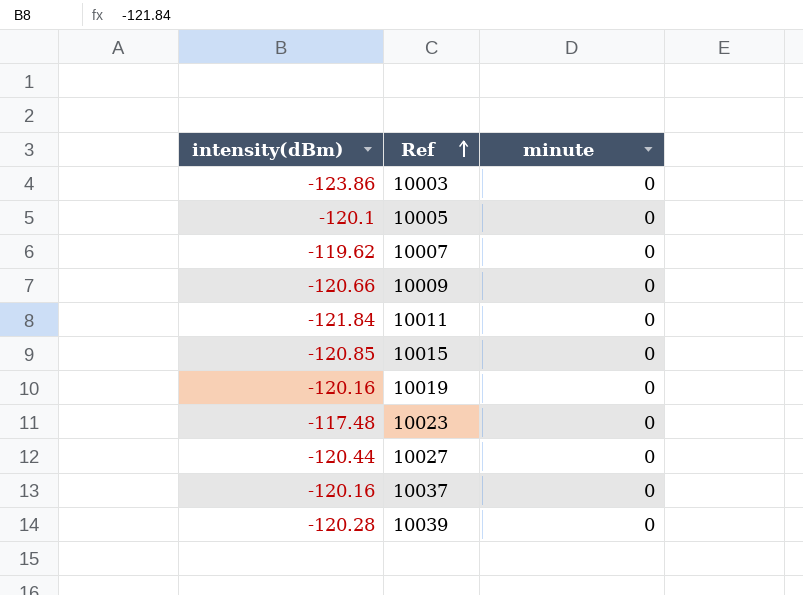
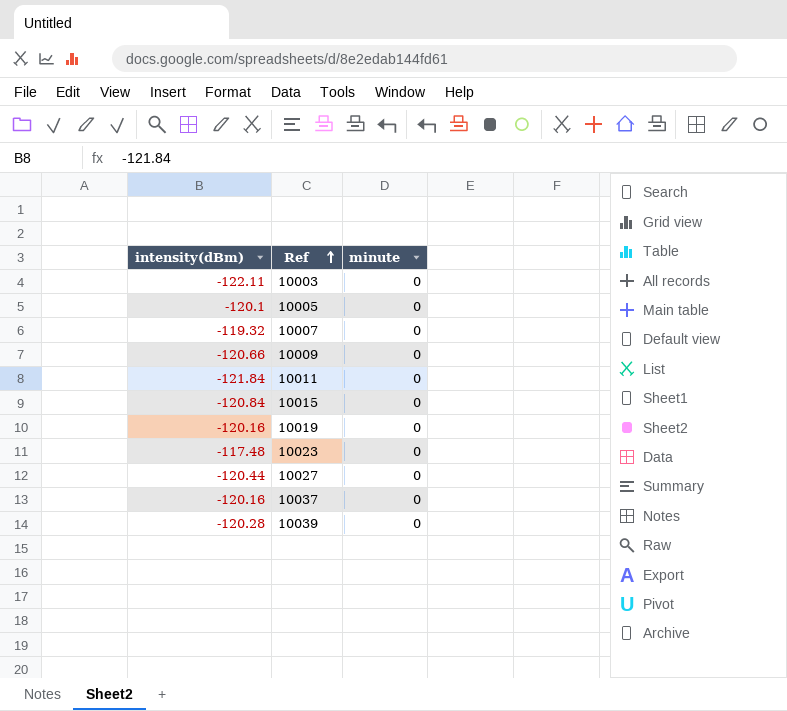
10003 | intensity(dBm): -123.86 -> -122.11
10007 | intensity(dBm): -119.62 -> -119.32
10015 | intensity(dBm): -120.85 -> -120.84

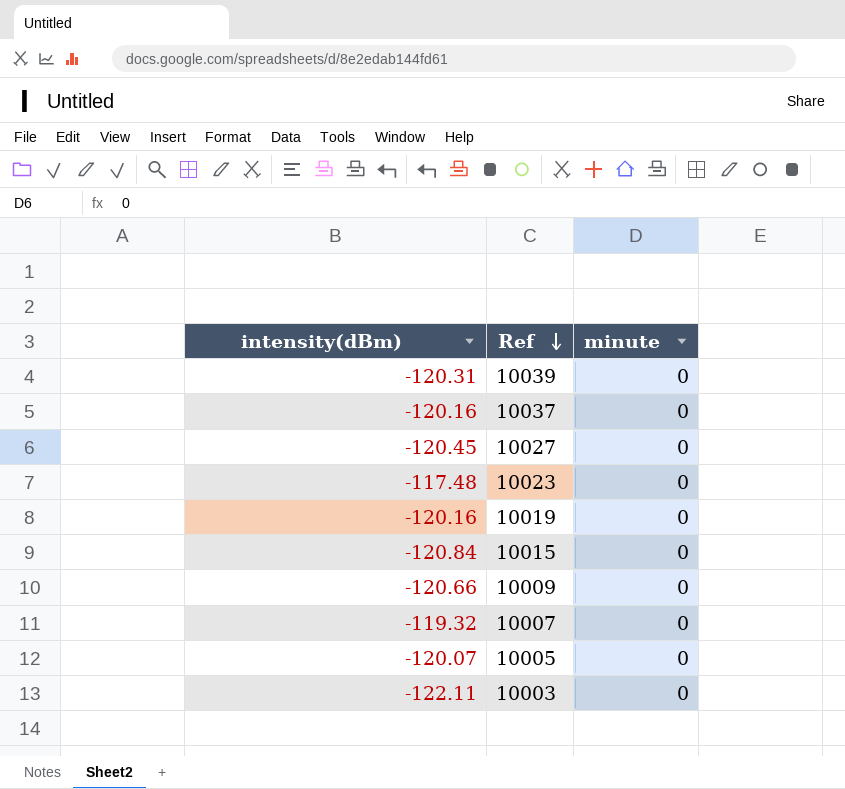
row order: Ref ascending -> Ref descending
row 10011: -121.84 | 0 -> none
10039 | intensity(dBm): -120.28 -> -120.31
10027 | intensity(dBm): -120.44 -> -120.45
10005 | intensity(dBm): -120.1 -> -120.07

